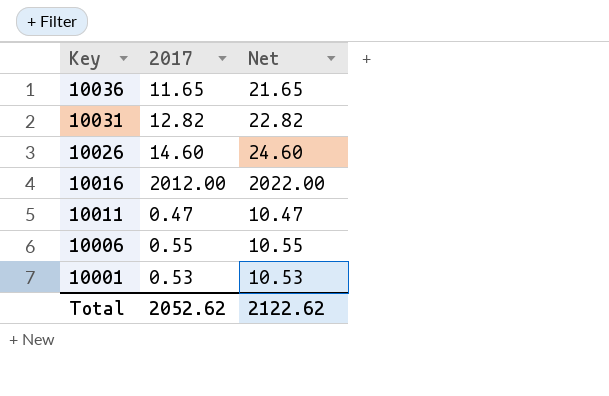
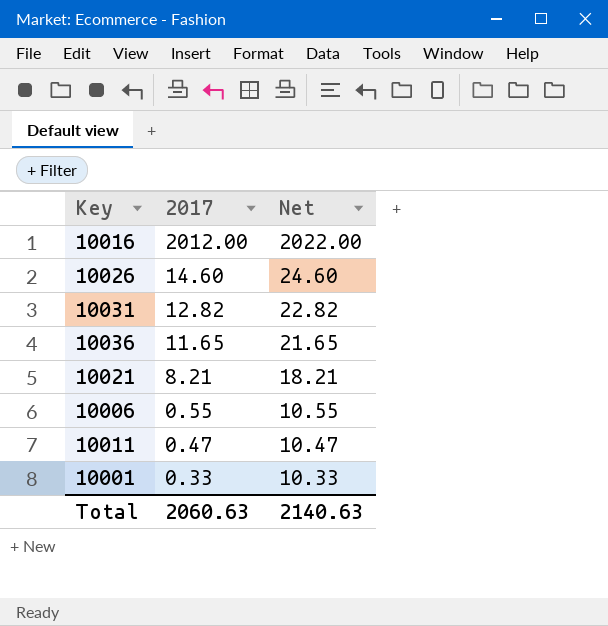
row order: Key descending -> 2017 descending
row 10021: none -> 8.21 | 18.21
10001 | 2017: 0.53 -> 0.33
10001 | Net: 10.53 -> 10.33
Total | 2017: 2052.62 -> 2060.63
Total | Net: 2122.62 -> 2140.63

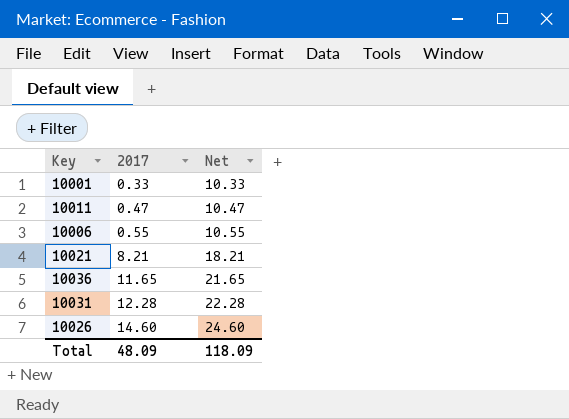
row order: 2017 descending -> 2017 ascending
row 10016: 2012.00 | 2022.00 -> none
10031 | 2017: 12.82 -> 12.28
10031 | Net: 22.82 -> 22.28
Total | 2017: 2060.63 -> 48.09
Total | Net: 2140.63 -> 118.09

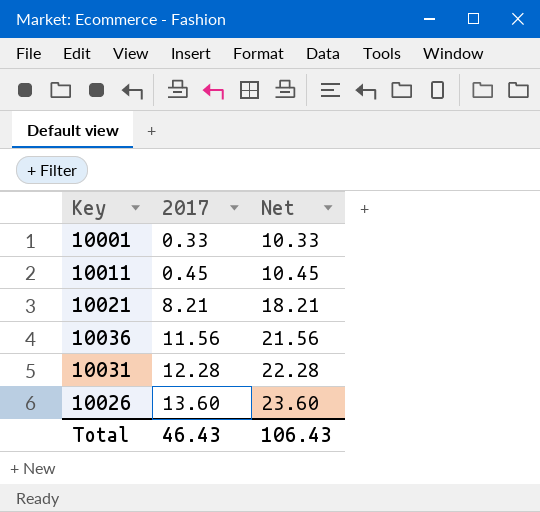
row 10006: 0.55 | 10.55 -> none
10011 | 2017: 0.47 -> 0.45
10011 | Net: 10.47 -> 10.45
10036 | 2017: 11.65 -> 11.56
10036 | Net: 21.65 -> 21.56
10026 | 2017: 14.60 -> 13.60
10026 | Net: 24.60 -> 23.60
Total | 2017: 48.09 -> 46.43
Total | Net: 118.09 -> 106.43

